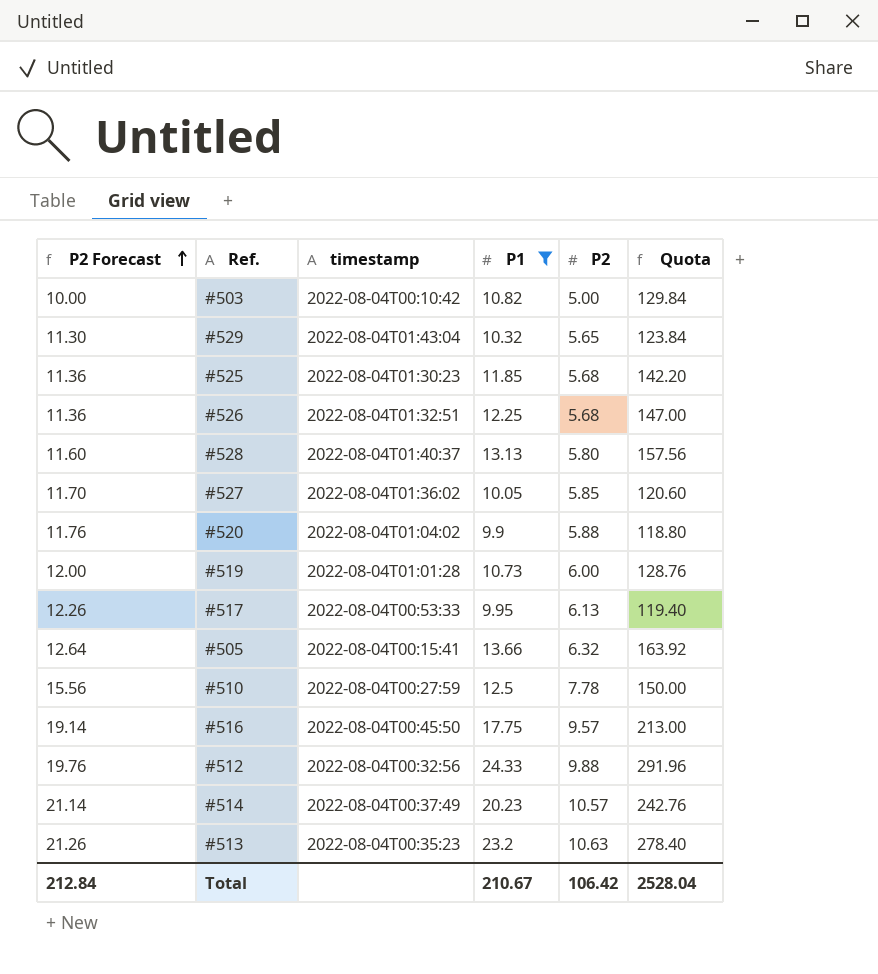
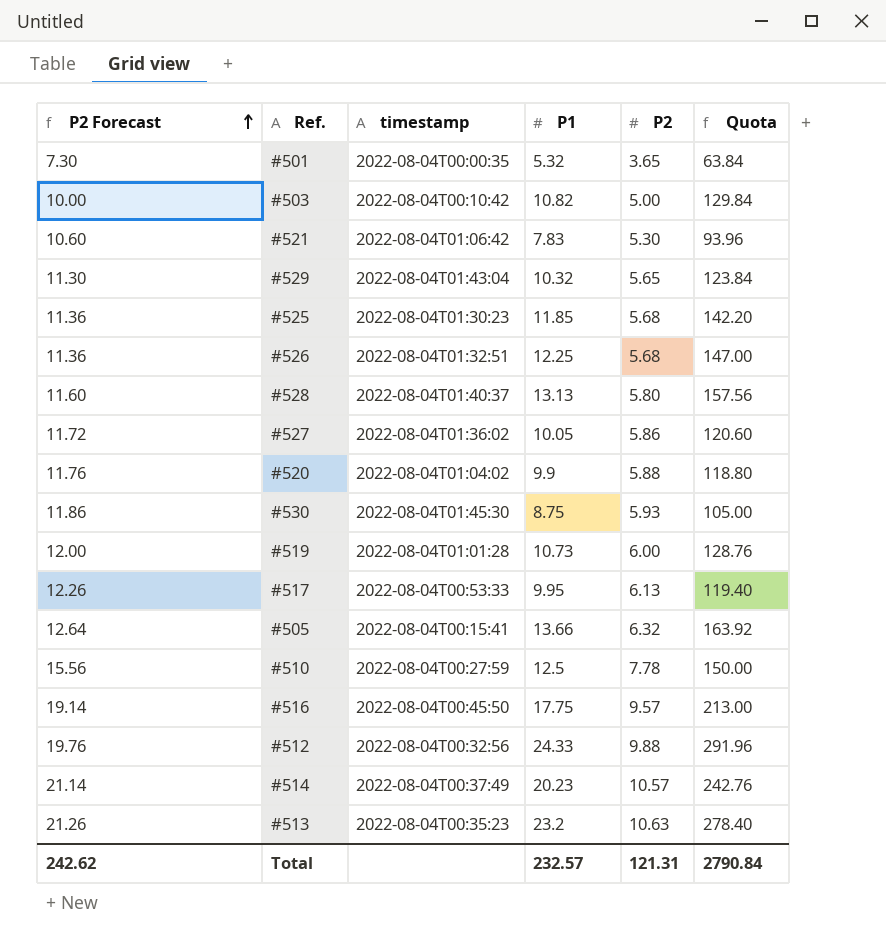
filter: P1 >= 9.9 -> none
#527 | P2 Forecast: 11.70 -> 11.72
#527 | P2: 5.85 -> 5.86
Total | P2 Forecast: 212.84 -> 242.62
Total | P1: 210.67 -> 232.57
Total | P2: 106.42 -> 121.31
Total | Quota: 2528.04 -> 2790.84

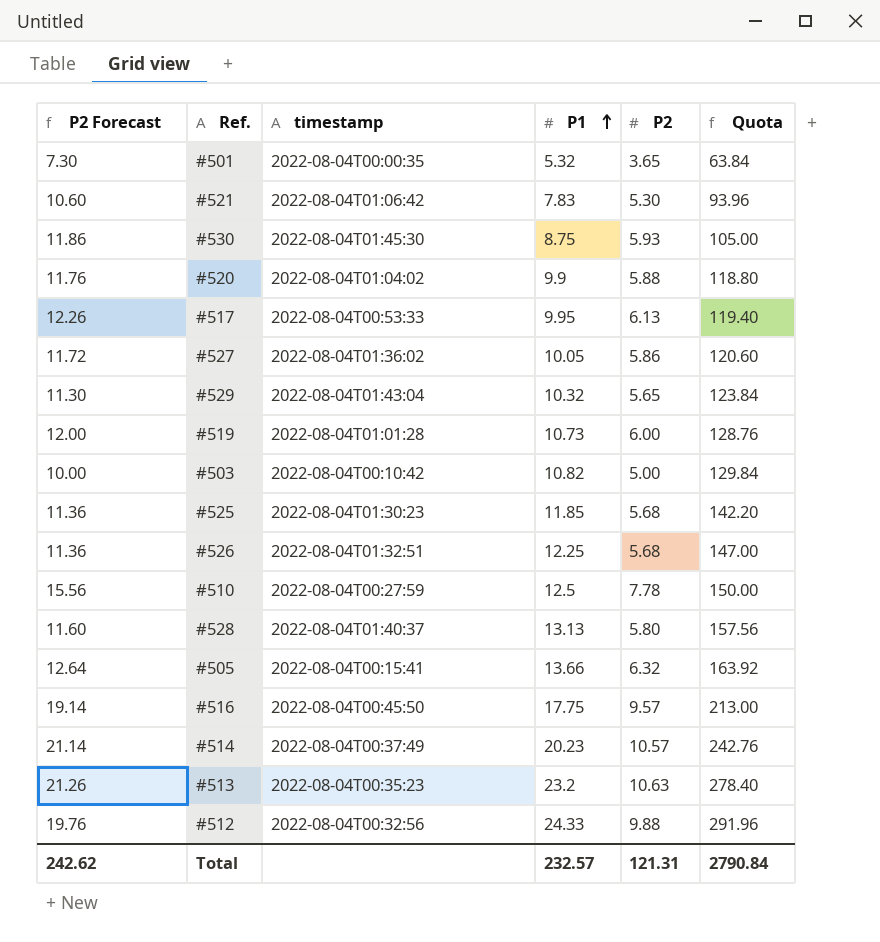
row order: P2 Forecast ascending -> P1 ascending

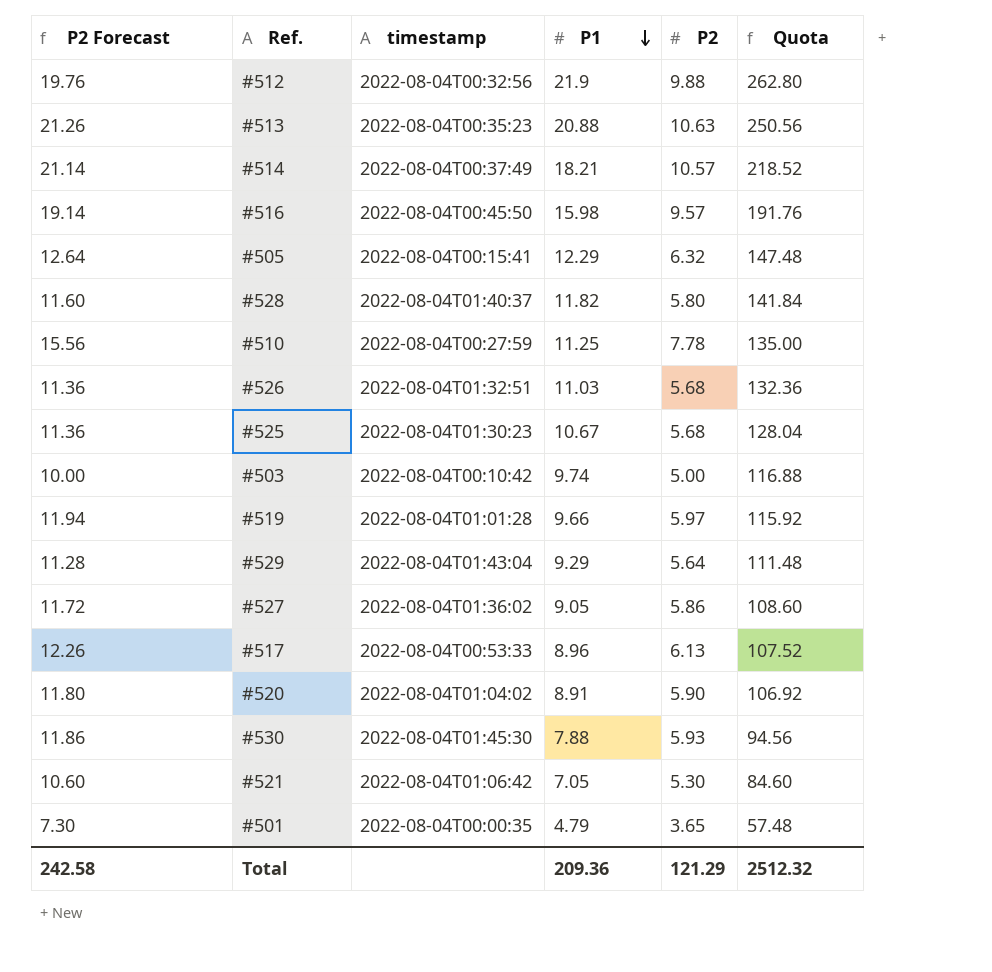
row order: P1 ascending -> P1 descending
#512 | P1: 24.33 -> 21.9
#512 | Quota: 291.96 -> 262.80
#513 | P1: 23.2 -> 20.88
#513 | Quota: 278.40 -> 250.56
#514 | P1: 20.23 -> 18.21
#514 | Quota: 242.76 -> 218.52
#516 | P1: 17.75 -> 15.98
#516 | Quota: 213.00 -> 191.76
#505 | P1: 13.66 -> 12.29
#505 | Quota: 163.92 -> 147.48
#528 | P1: 13.13 -> 11.82
#528 | Quota: 157.56 -> 141.84
#510 | P1: 12.5 -> 11.25
#510 | Quota: 150.00 -> 135.00
#526 | P1: 12.25 -> 11.03
#526 | Quota: 147.00 -> 132.36
#525 | P1: 11.85 -> 10.67
#525 | Quota: 142.20 -> 128.04
#503 | P1: 10.82 -> 9.74
#503 | Quota: 129.84 -> 116.88
#519 | P2 Forecast: 12.00 -> 11.94
#519 | P1: 10.73 -> 9.66
#519 | P2: 6.00 -> 5.97
#519 | Quota: 128.76 -> 115.92
#529 | P2 Forecast: 11.30 -> 11.28
#529 | P1: 10.32 -> 9.29
#529 | P2: 5.65 -> 5.64
#529 | Quota: 123.84 -> 111.48
#527 | P1: 10.05 -> 9.05
#527 | Quota: 120.60 -> 108.60
#517 | P1: 9.95 -> 8.96
#517 | Quota: 119.40 -> 107.52
#520 | P2 Forecast: 11.76 -> 11.80
#520 | P1: 9.9 -> 8.91
#520 | P2: 5.88 -> 5.90
#520 | Quota: 118.80 -> 106.92
#530 | P1: 8.75 -> 7.88
#530 | Quota: 105.00 -> 94.56
#521 | P1: 7.83 -> 7.05
#521 | Quota: 93.96 -> 84.60
#501 | P1: 5.32 -> 4.79
#501 | Quota: 63.84 -> 57.48
Total | P2 Forecast: 242.62 -> 242.58
Total | P1: 232.57 -> 209.36
Total | P2: 121.31 -> 121.29
Total | Quota: 2790.84 -> 2512.32

